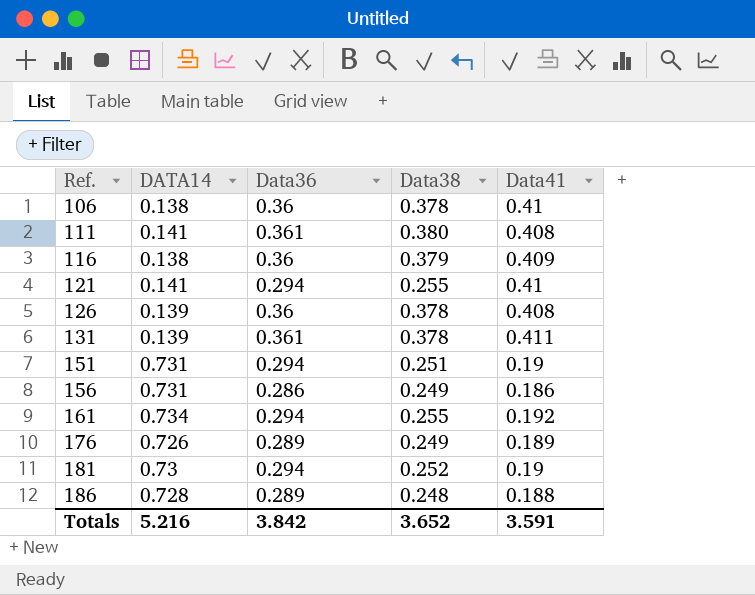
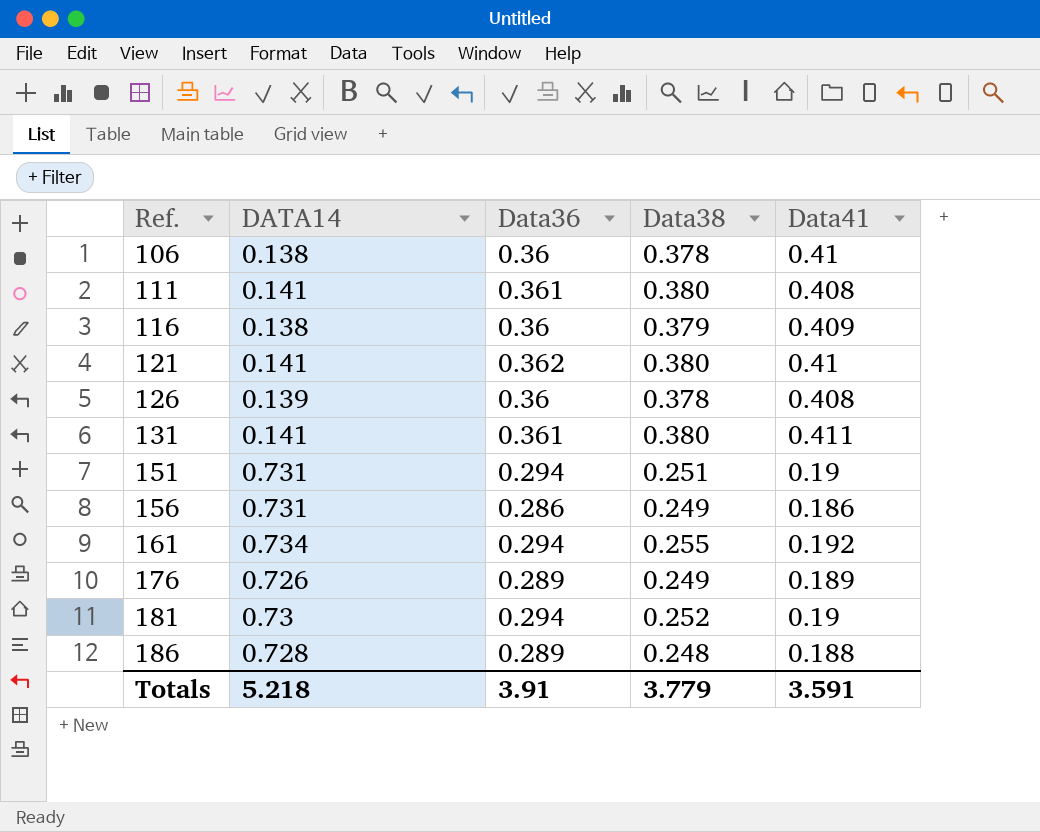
121 | Data36: 0.294 -> 0.362
121 | Data38: 0.255 -> 0.380
131 | DATA14: 0.139 -> 0.141
131 | Data38: 0.378 -> 0.380
Totals | DATA14: 5.216 -> 5.218
Totals | Data36: 3.842 -> 3.91
Totals | Data38: 3.652 -> 3.779

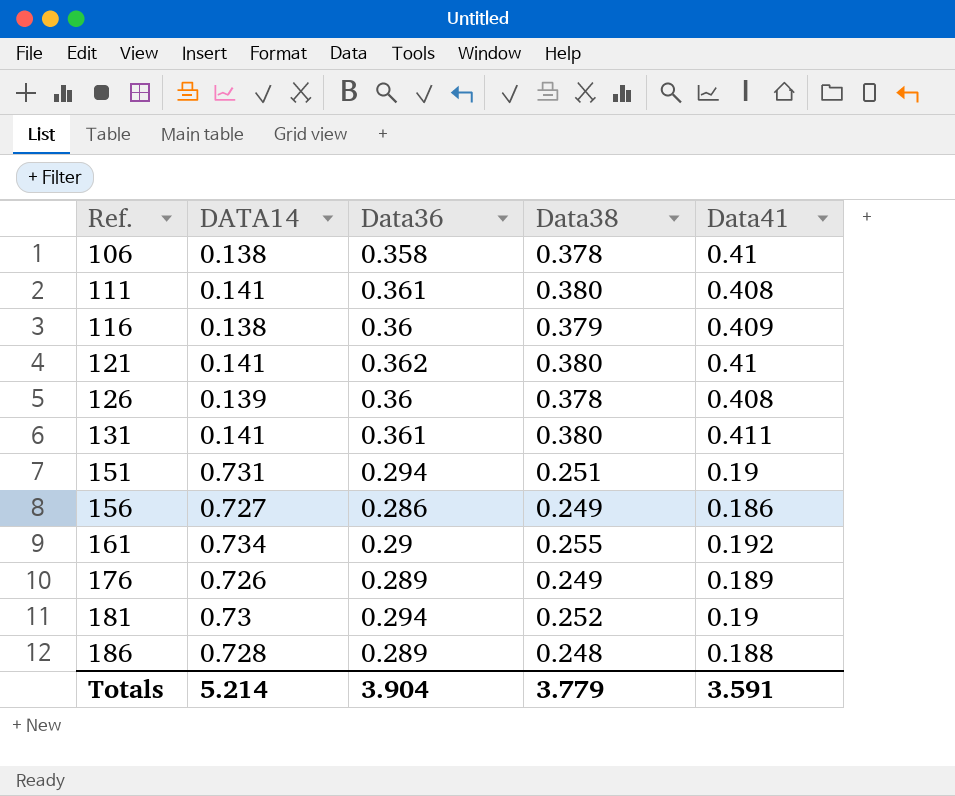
106 | Data36: 0.36 -> 0.358
156 | DATA14: 0.731 -> 0.727
161 | Data36: 0.294 -> 0.29
Totals | DATA14: 5.218 -> 5.214
Totals | Data36: 3.91 -> 3.904

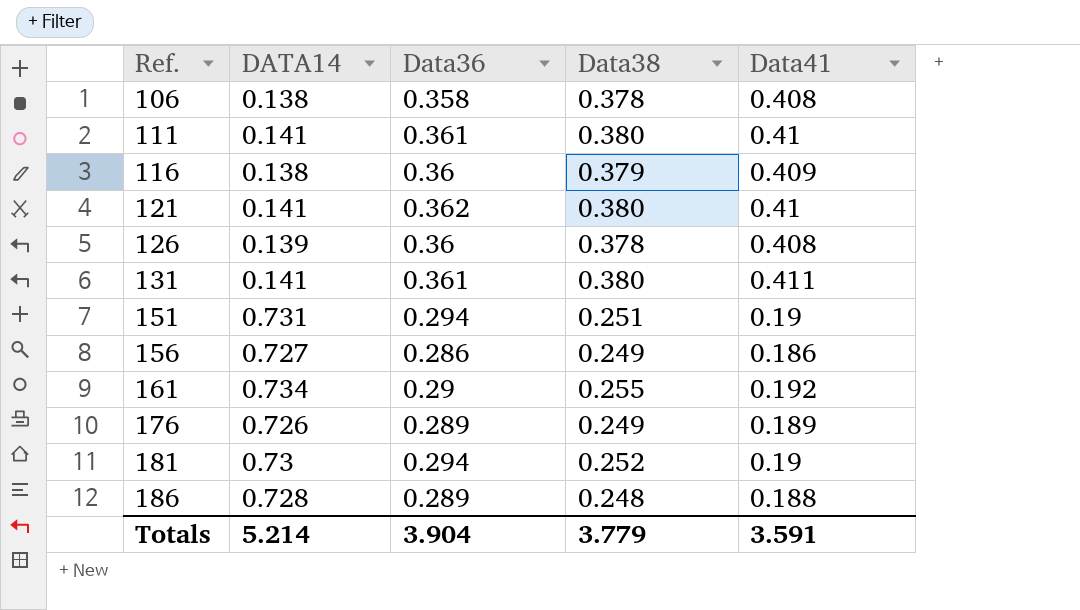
106 | Data41: 0.41 -> 0.408
111 | Data41: 0.408 -> 0.41

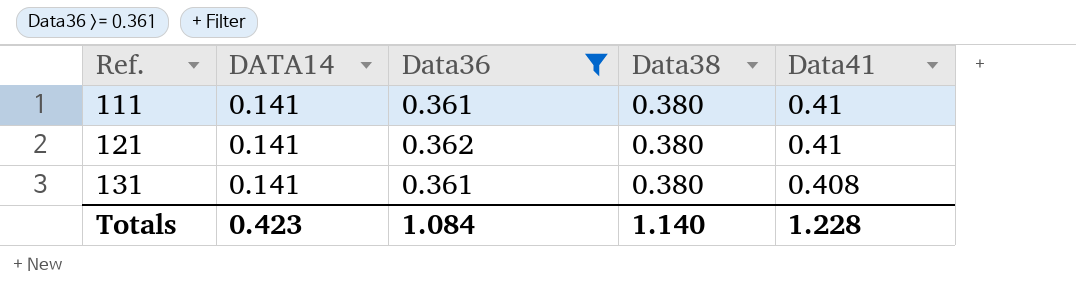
filter: none -> Data36 >= 0.361
131 | Data41: 0.411 -> 0.408
Totals | DATA14: 5.214 -> 0.423
Totals | Data36: 3.904 -> 1.084
Totals | Data38: 3.779 -> 1.140
Totals | Data41: 3.591 -> 1.228

